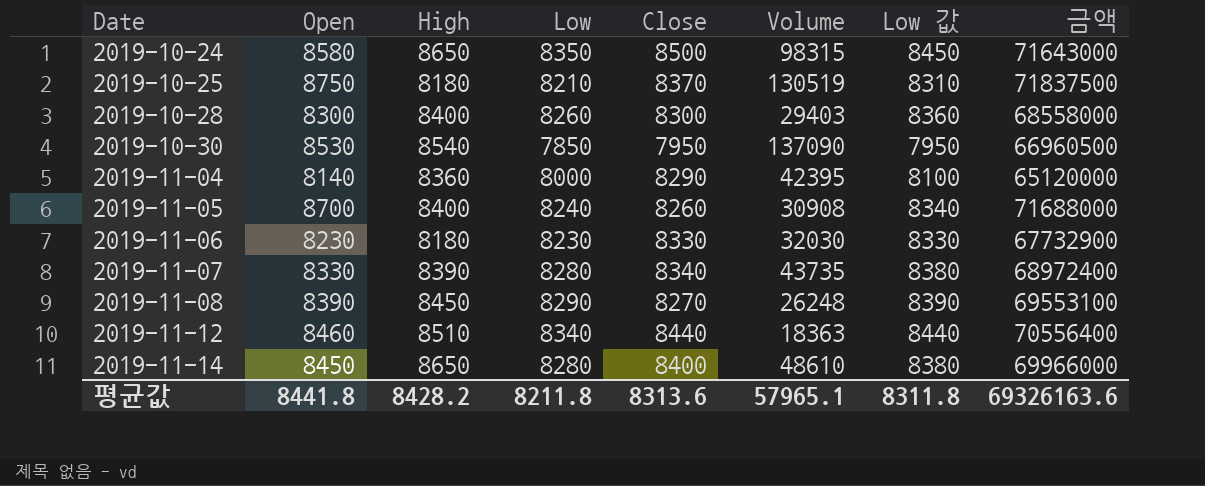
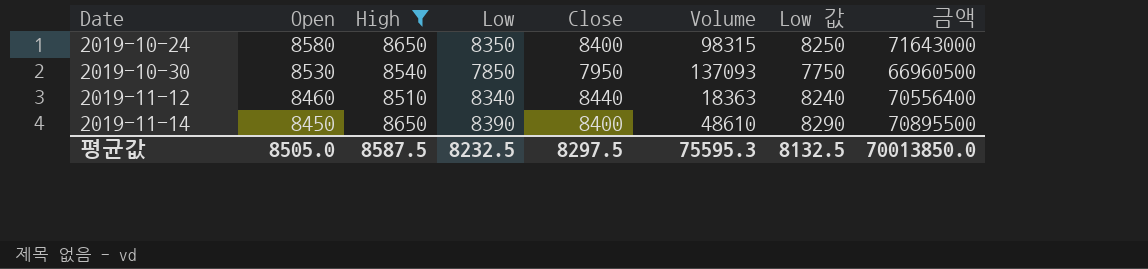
filter: none -> High >= 8510
column Low 값 | formula: [Low] + 100 -> [Low] - 100
2019-10-24 | Close: 8500 -> 8400
2019-10-30 | Volume: 137090 -> 137093
2019-11-14 | Low: 8280 -> 8390
2019-11-14 | 금액: 69966000 -> 70895500
평균값 | Open: 8441.8 -> 8505.0
평균값 | High: 8428.2 -> 8587.5
평균값 | Low: 8211.8 -> 8232.5
평균값 | Close: 8313.6 -> 8297.5
평균값 | Volume: 57965.1 -> 75595.3
평균값 | Low 값: 8311.8 -> 8132.5
평균값 | 금액: 69326163.6 -> 70013850.0

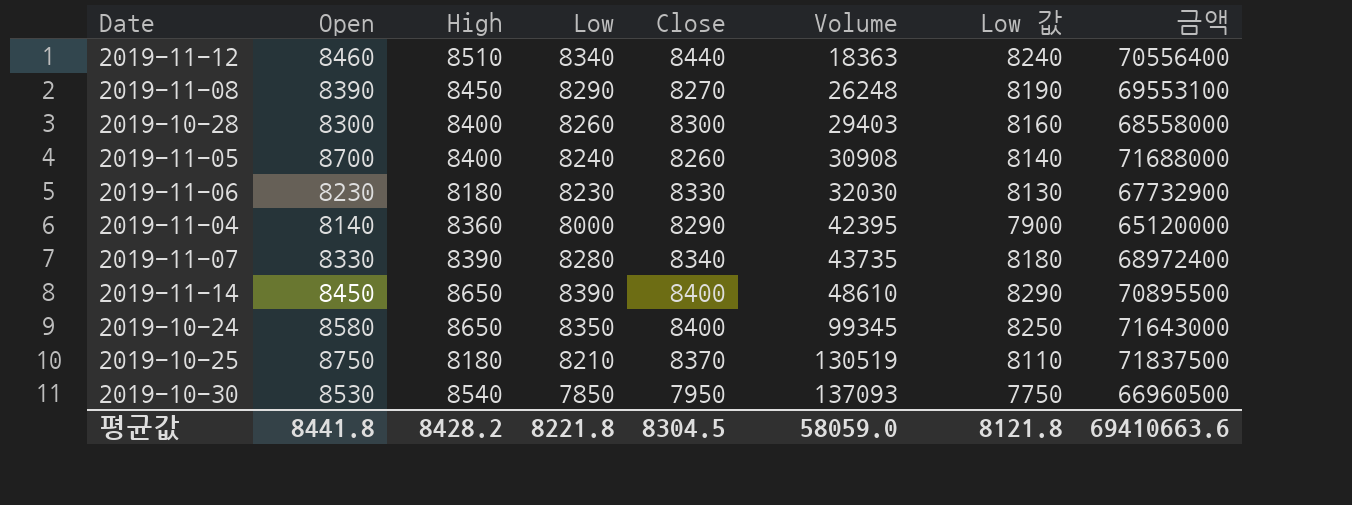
filter: High >= 8510 -> none
row order: Date ascending -> Volume ascending
2019-10-24 | Volume: 98315 -> 99345
평균값 | Open: 8505.0 -> 8441.8
평균값 | High: 8587.5 -> 8428.2
평균값 | Low: 8232.5 -> 8221.8
평균값 | Close: 8297.5 -> 8304.5
평균값 | Volume: 75595.3 -> 58059.0
평균값 | Low 값: 8132.5 -> 8121.8
평균값 | 금액: 70013850.0 -> 69410663.6

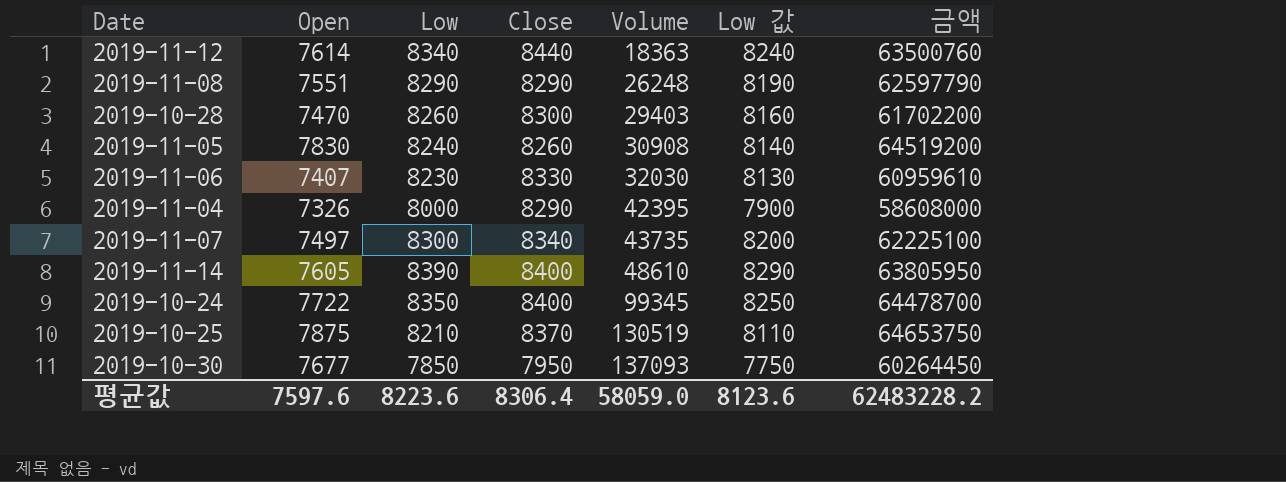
column High | position: 3 -> none
2019-11-12 | Open: 8460 -> 7614
2019-11-12 | 금액: 70556400 -> 63500760
2019-11-08 | Open: 8390 -> 7551
2019-11-08 | Close: 8270 -> 8290
2019-11-08 | 금액: 69553100 -> 62597790
2019-10-28 | Open: 8300 -> 7470
2019-10-28 | 금액: 68558000 -> 61702200
2019-11-05 | Open: 8700 -> 7830
2019-11-05 | 금액: 71688000 -> 64519200
2019-11-06 | Open: 8230 -> 7407
2019-11-06 | 금액: 67732900 -> 60959610
2019-11-04 | Open: 8140 -> 7326
2019-11-04 | 금액: 65120000 -> 58608000
2019-11-07 | Open: 8330 -> 7497
2019-11-07 | Low: 8280 -> 8300
2019-11-07 | Low 값: 8180 -> 8200
2019-11-07 | 금액: 68972400 -> 62225100
2019-11-14 | Open: 8450 -> 7605
2019-11-14 | 금액: 70895500 -> 63805950
2019-10-24 | Open: 8580 -> 7722
2019-10-24 | 금액: 71643000 -> 64478700
2019-10-25 | Open: 8750 -> 7875
2019-10-25 | 금액: 71837500 -> 64653750
2019-10-30 | Open: 8530 -> 7677
2019-10-30 | 금액: 66960500 -> 60264450
평균값 | Open: 8441.8 -> 7597.6
평균값 | Low: 8221.8 -> 8223.6
평균값 | Close: 8304.5 -> 8306.4
평균값 | Low 값: 8121.8 -> 8123.6
평균값 | 금액: 69410663.6 -> 62483228.2

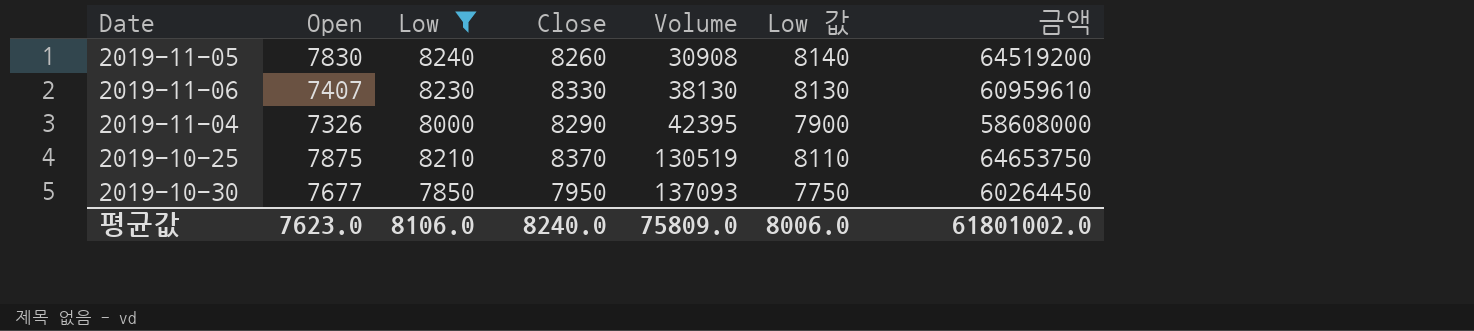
filter: none -> Low <= 8240
2019-11-06 | Volume: 32030 -> 38130
평균값 | Open: 7597.6 -> 7623.0
평균값 | Low: 8223.6 -> 8106.0
평균값 | Close: 8306.4 -> 8240.0
평균값 | Volume: 58059.0 -> 75809.0
평균값 | Low 값: 8123.6 -> 8006.0
평균값 | 금액: 62483228.2 -> 61801002.0

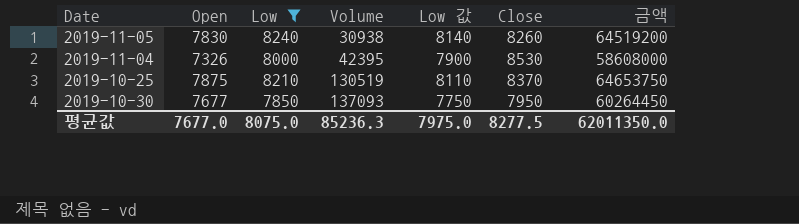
column Close | position: 4 -> 6
row 2019-11-06: 7407 | 8230 | 8330 | 38130 | 8130 | 60959610 -> none
2019-11-05 | Volume: 30908 -> 30938
2019-11-04 | Close: 8290 -> 8530
평균값 | Open: 7623.0 -> 7677.0
평균값 | Low: 8106.0 -> 8075.0
평균값 | Volume: 75809.0 -> 85236.3
평균값 | Low 값: 8006.0 -> 7975.0
평균값 | Close: 8240.0 -> 8277.5
평균값 | 금액: 61801002.0 -> 62011350.0

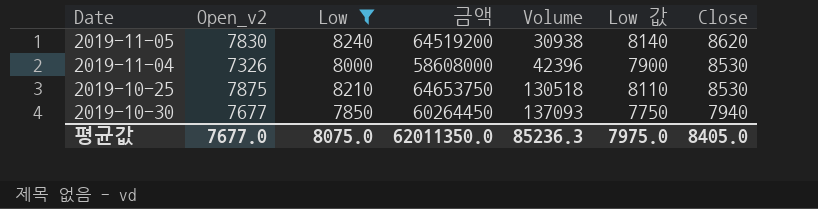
column name: Open -> Open_v2
column 금액 | position: 7 -> 4
2019-11-05 | Close: 8260 -> 8620
2019-11-04 | Volume: 42395 -> 42396
2019-10-25 | Volume: 130519 -> 130518
2019-10-25 | Close: 8370 -> 8530
2019-10-30 | Close: 7950 -> 7940
평균값 | Close: 8277.5 -> 8405.0

